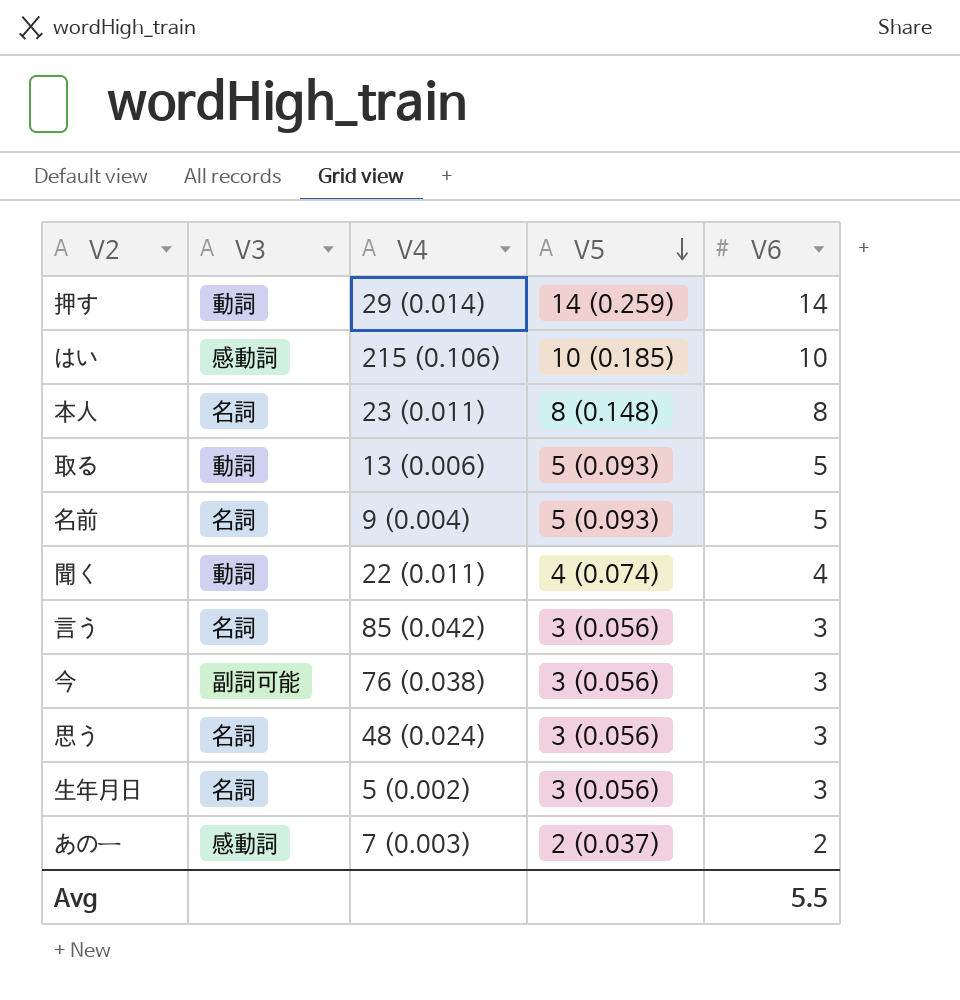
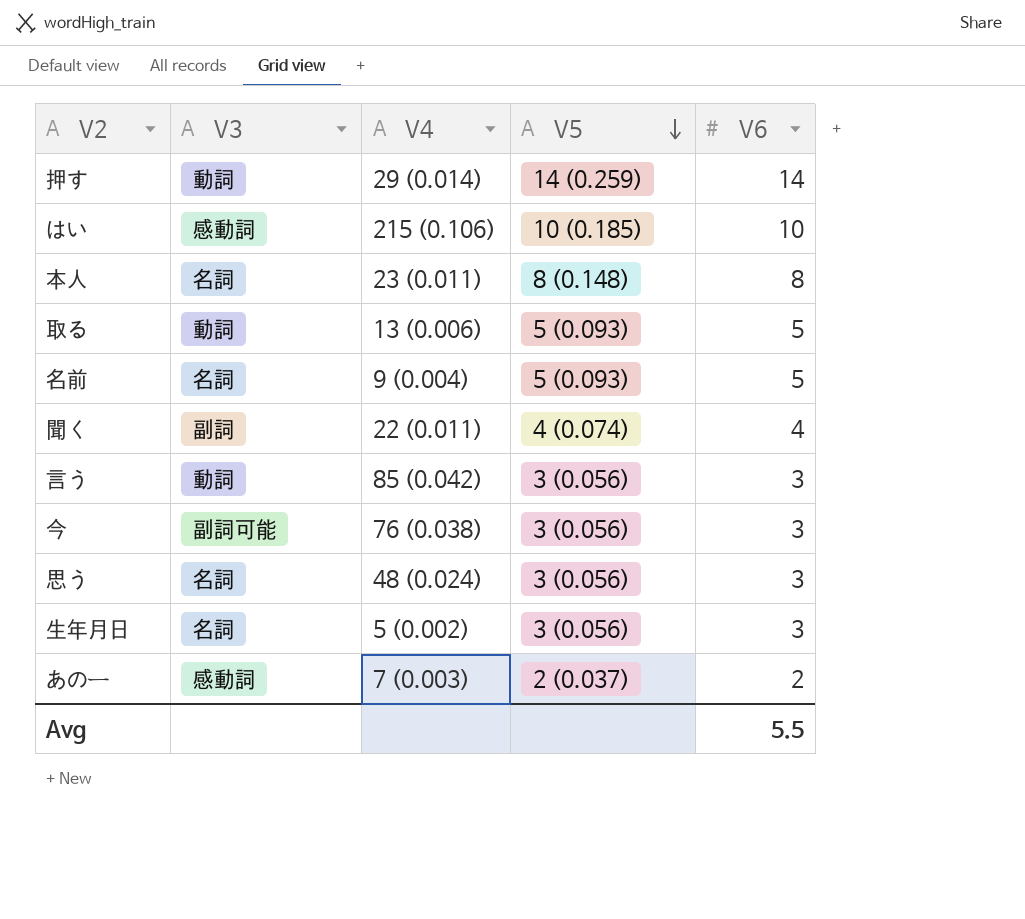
聞く | V3: 動詞 -> 副詞
言う | V3: 名詞 -> 動詞

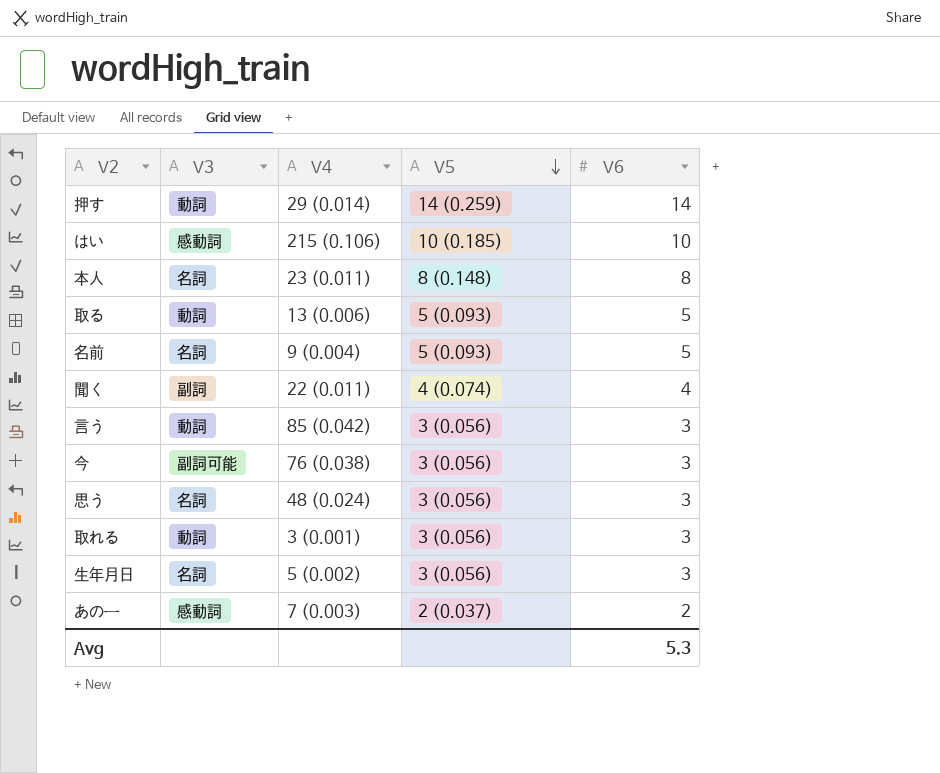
row 取れる: none -> 動詞 | 3 (0.001) | 3 (0.056) | 3
Avg | V6: 5.5 -> 5.3

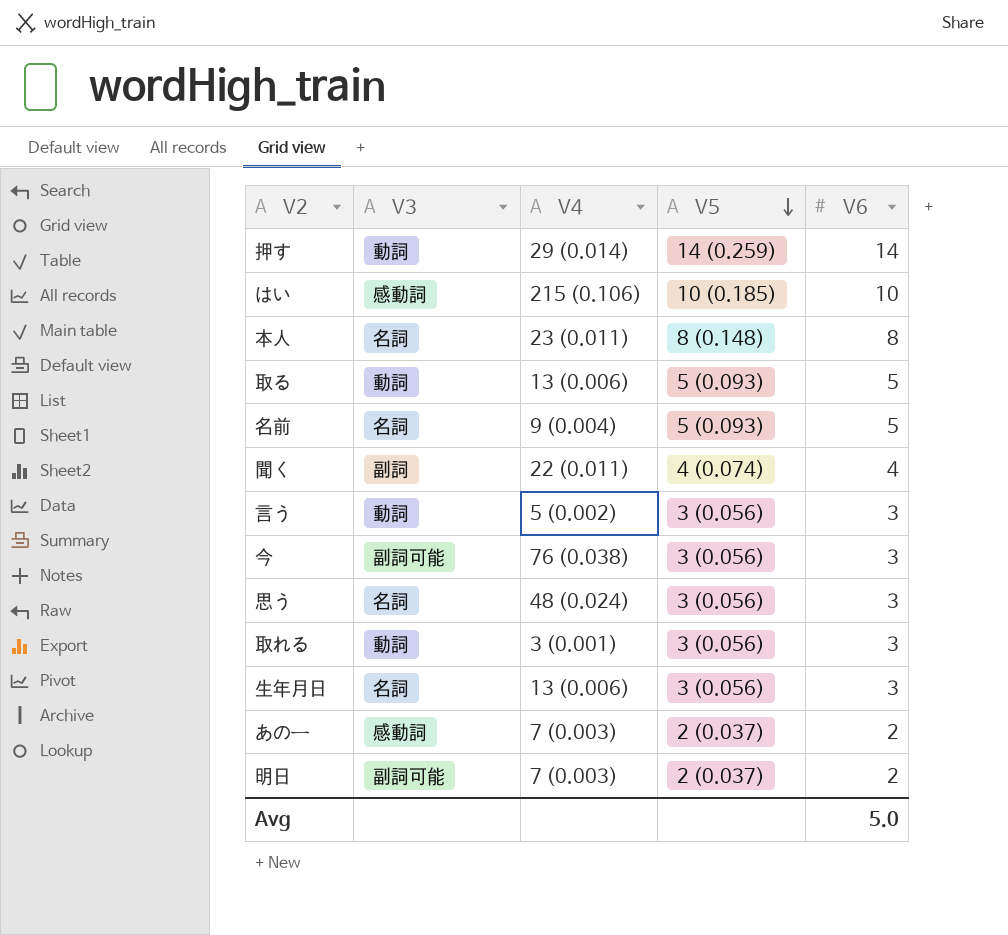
言う | V4: 85 (0.042) -> 5 (0.002)
生年月日 | V4: 5 (0.002) -> 13 (0.006)
row 明日: none -> 副詞可能 | 7 (0.003) | 2 (0.037) | 2
Avg | V6: 5.3 -> 5.0

